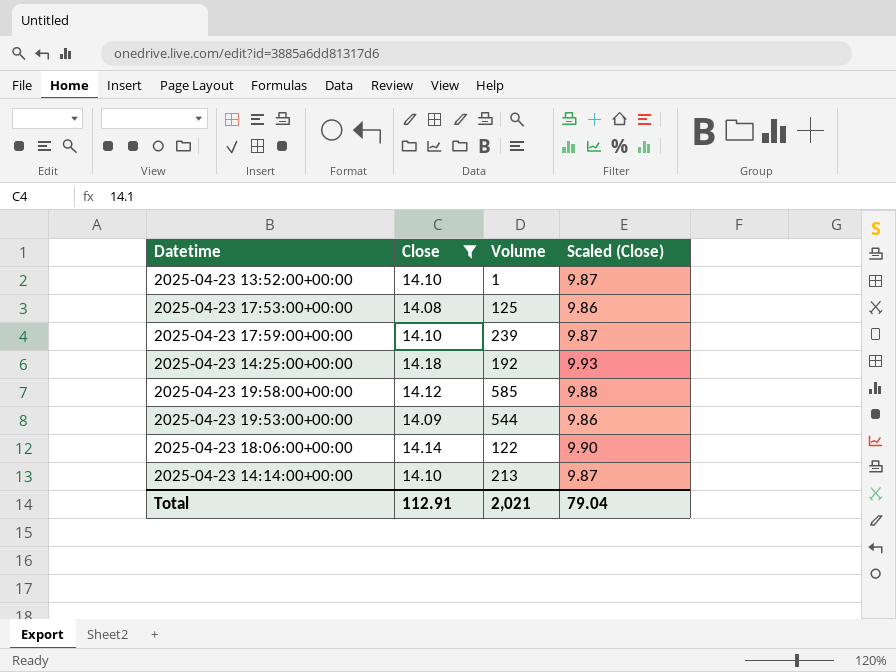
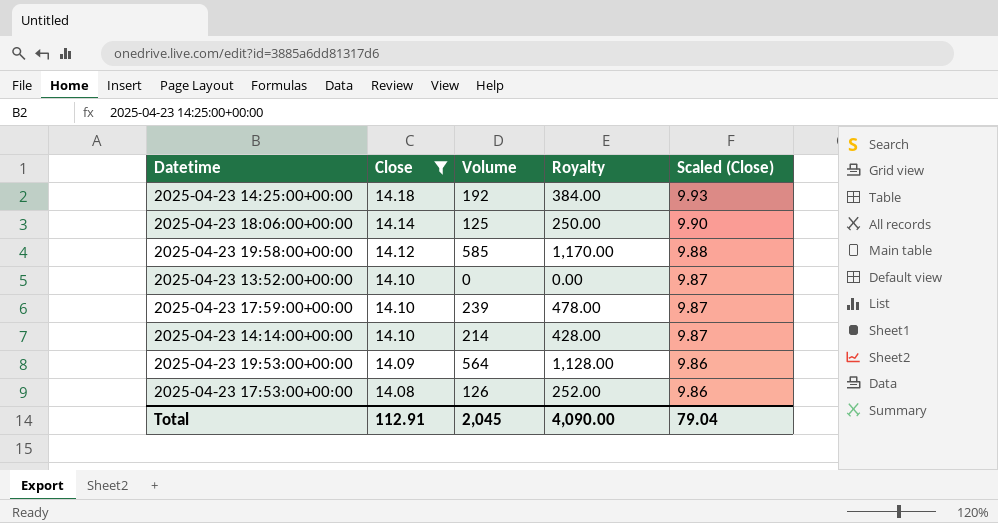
row order: none -> Close descending
column Royalty | formula: none -> [Volume] * 2
2025-04-23 18:06:00+00:00 | Volume: 122 -> 125
2025-04-23 13:52:00+00:00 | Volume: 1 -> 0
2025-04-23 14:14:00+00:00 | Volume: 213 -> 214
2025-04-23 19:53:00+00:00 | Volume: 544 -> 564
2025-04-23 17:53:00+00:00 | Volume: 125 -> 126
Total | Volume: 2,021 -> 2,045

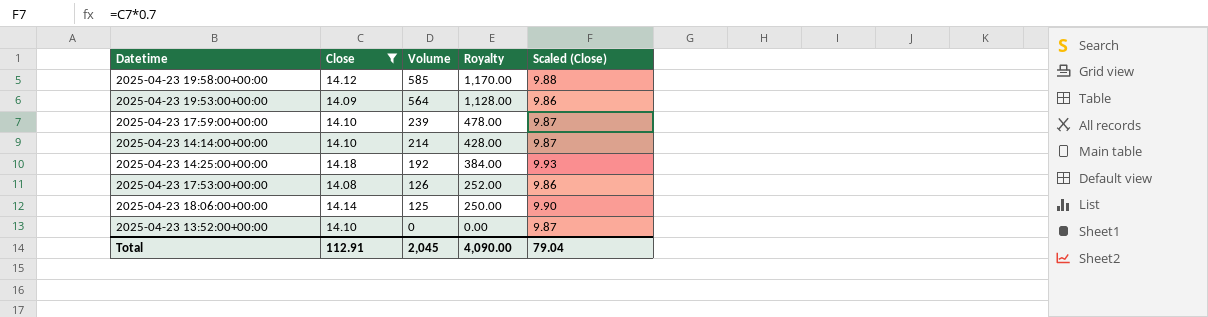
row order: Close descending -> Volume descending

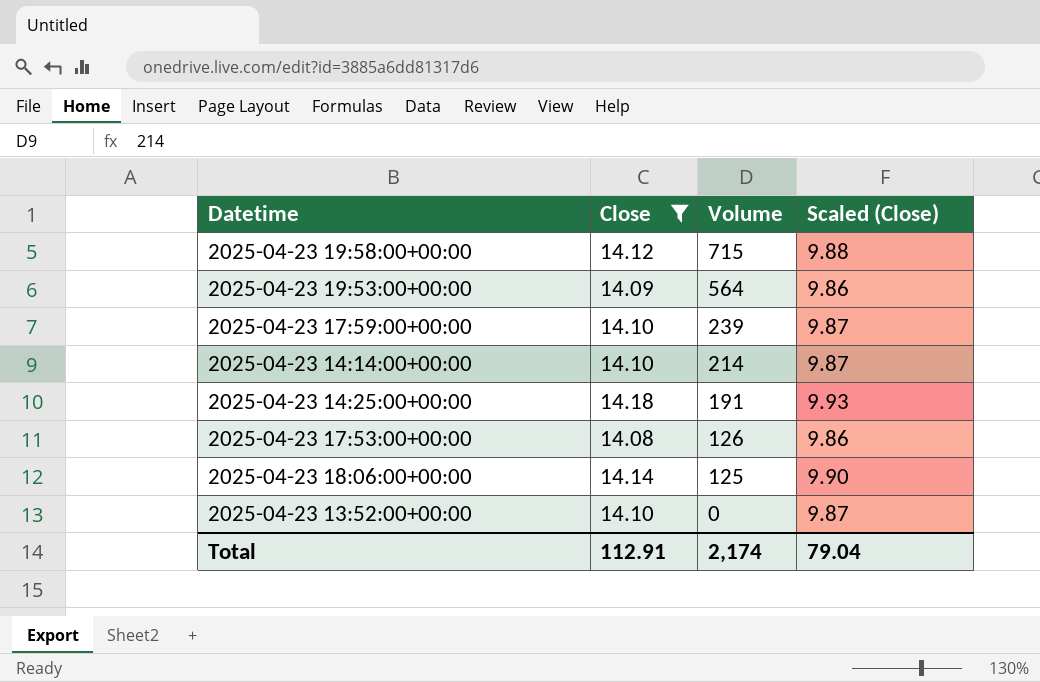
column Royalty | formula: [Volume] * 2 -> none
2025-04-23 19:58:00+00:00 | Volume: 585 -> 715
2025-04-23 14:25:00+00:00 | Volume: 192 -> 191
Total | Volume: 2,045 -> 2,174

